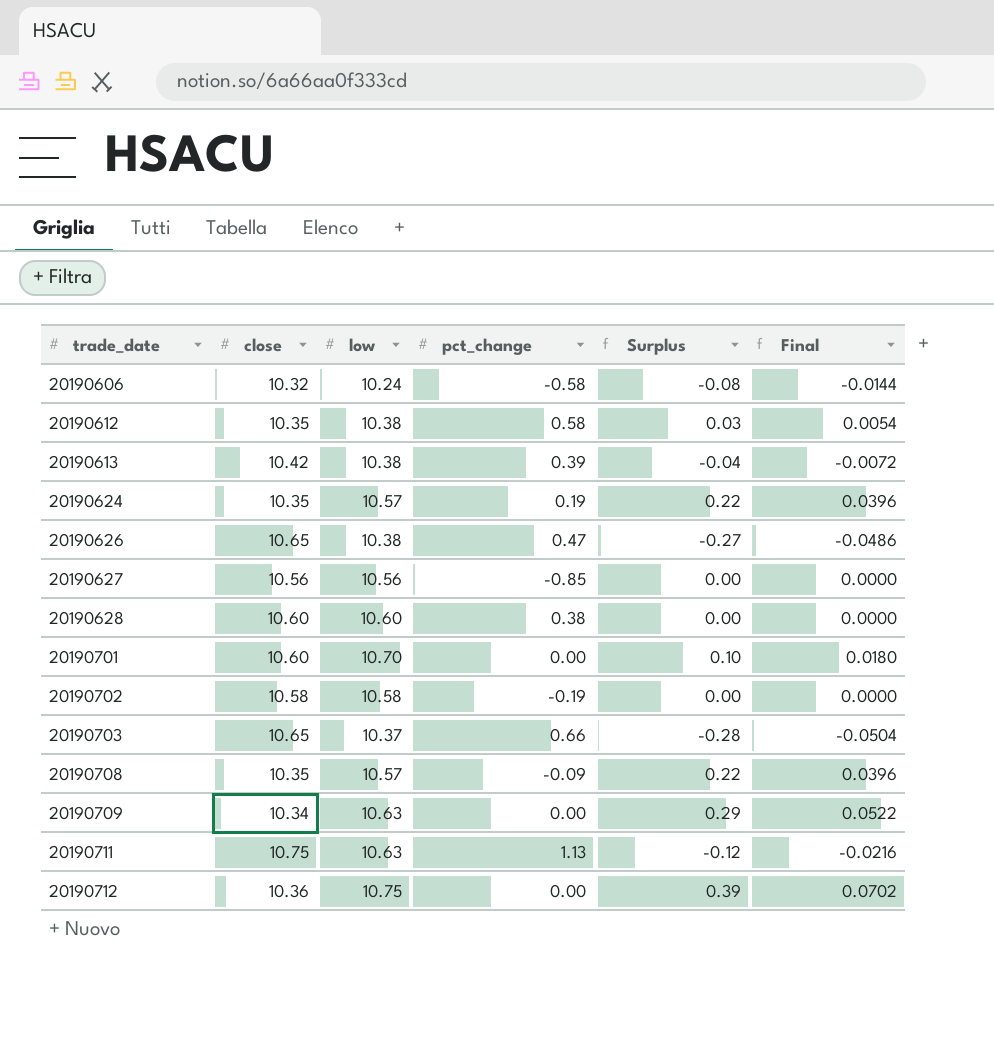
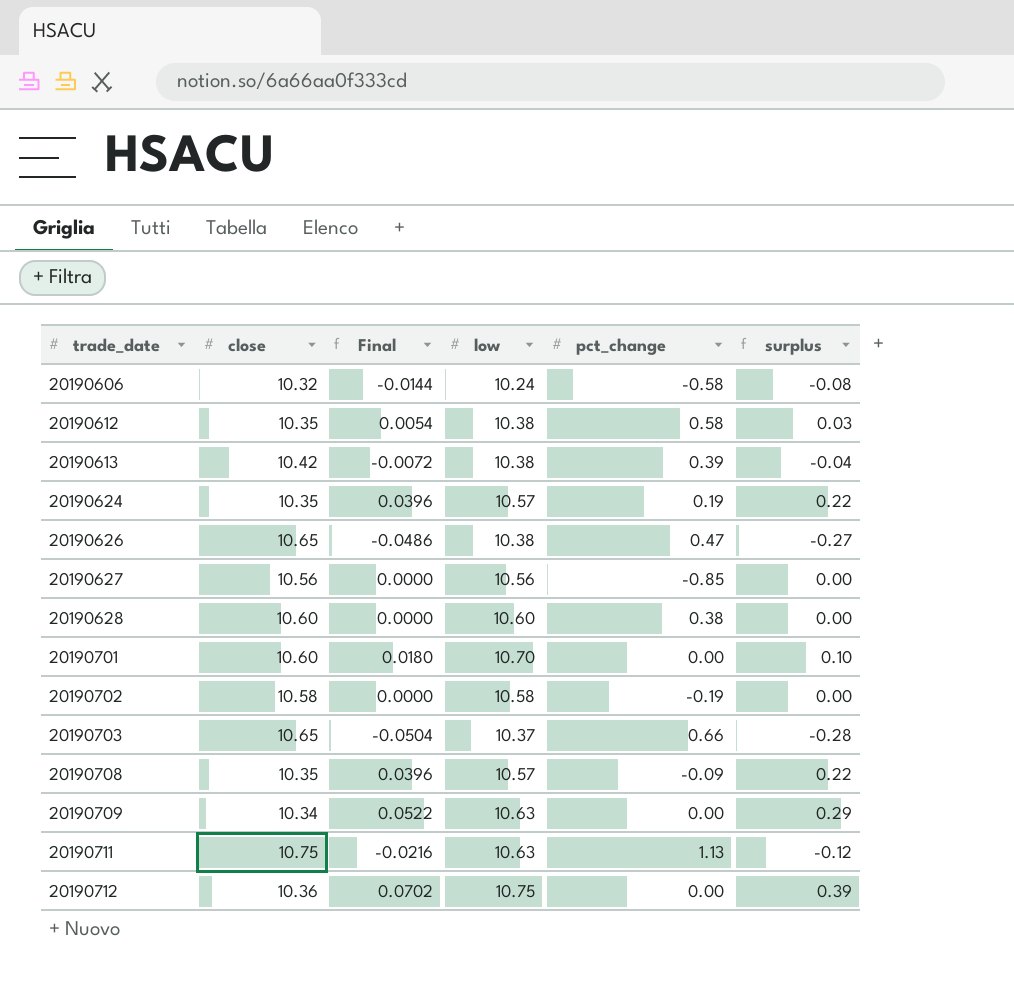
column Final | position: 6 -> 3
column name: Surplus -> surplus

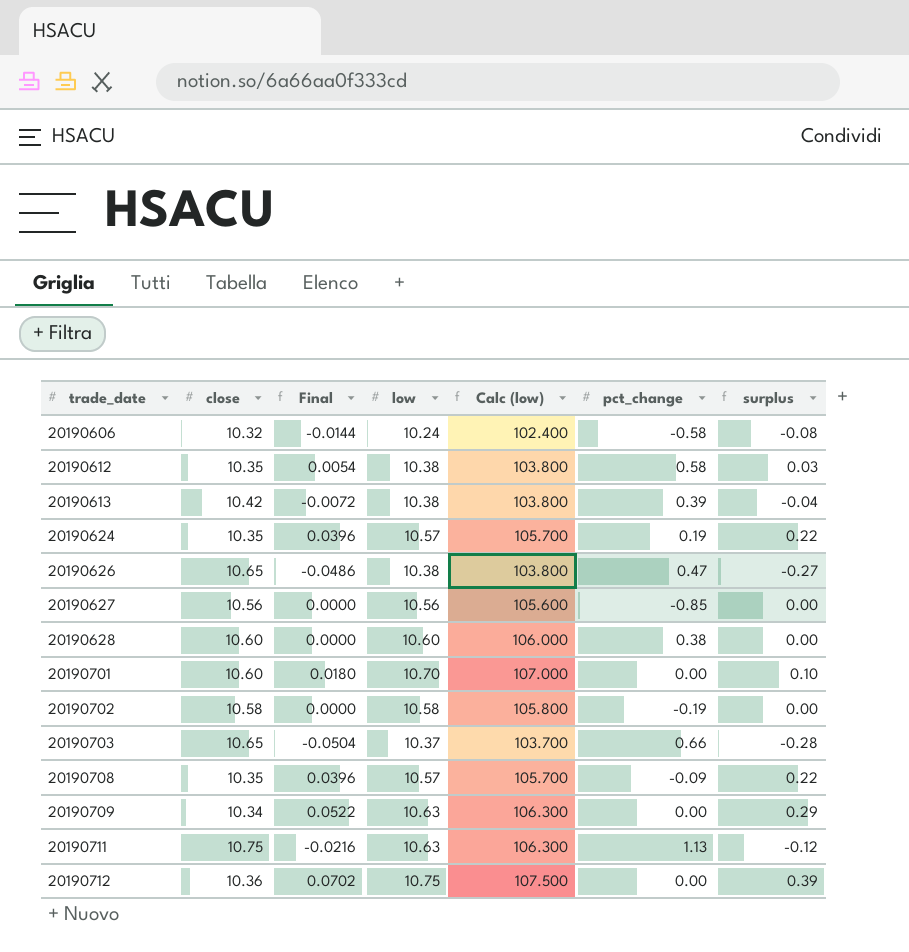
column Calc (low) | formula: none -> [low] * 10

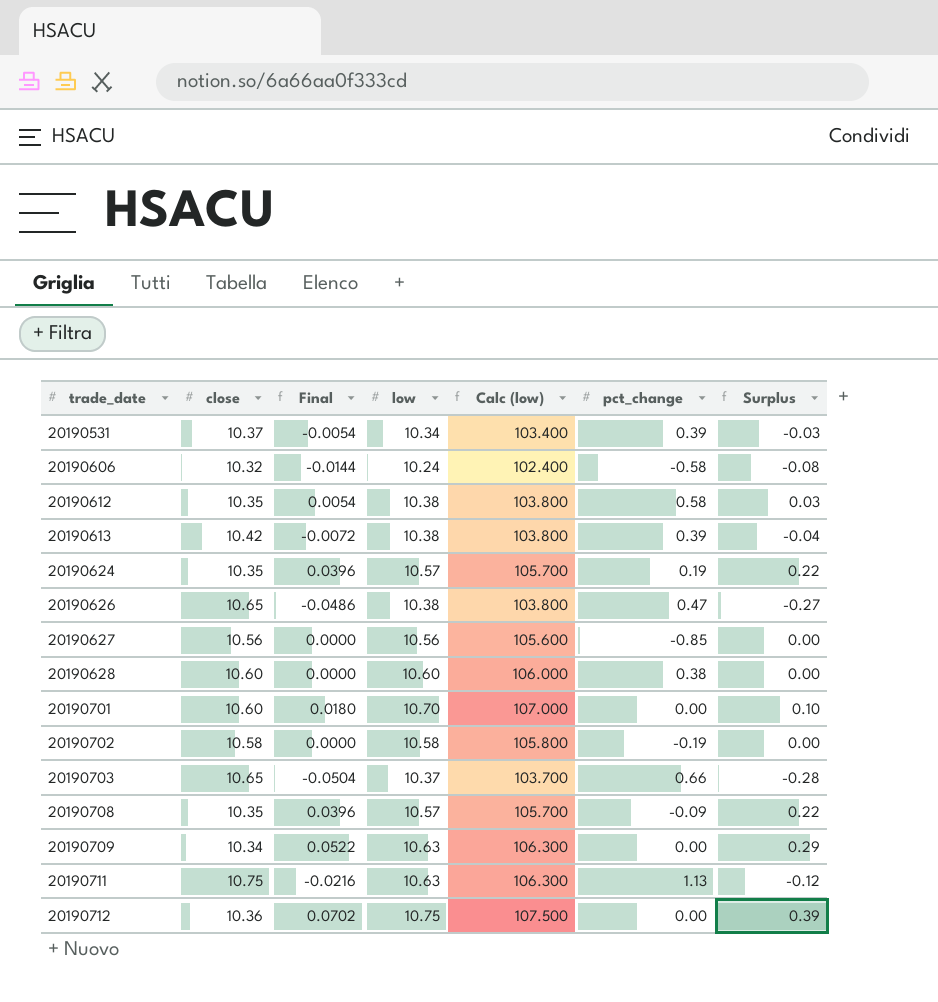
column name: surplus -> Surplus
row 20190531: none -> 10.37 | -0.0054 | 10.34 | 103.400 | 0.39 | -0.03

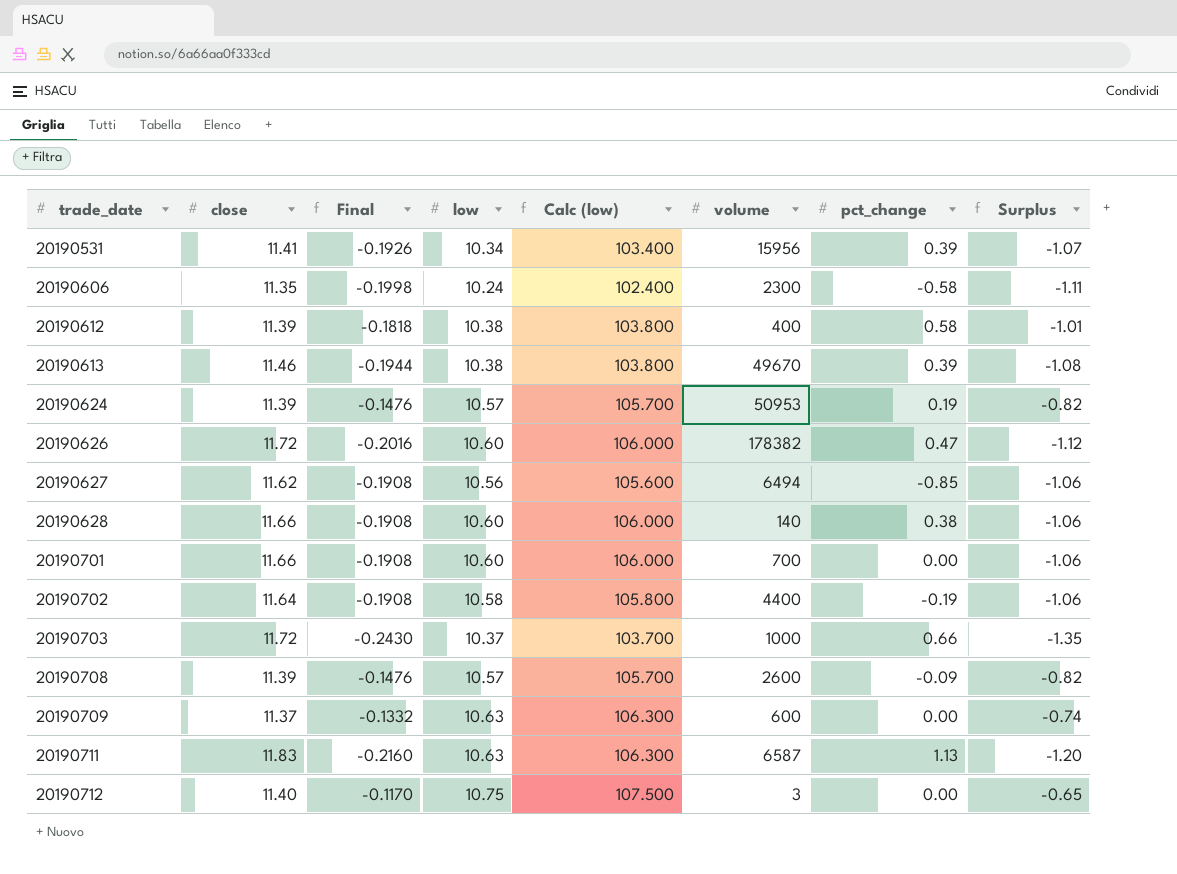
column volume | position: none -> 6
20190531 | close: 10.37 -> 11.41
20190531 | Final: -0.0054 -> -0.1926
20190531 | Surplus: -0.03 -> -1.07
20190606 | close: 10.32 -> 11.35
20190606 | Final: -0.0144 -> -0.1998
20190606 | Surplus: -0.08 -> -1.11
20190612 | close: 10.35 -> 11.39
20190612 | Final: 0.0054 -> -0.1818
20190612 | Surplus: 0.03 -> -1.01
20190613 | close: 10.42 -> 11.46
20190613 | Final: -0.0072 -> -0.1944
20190613 | Surplus: -0.04 -> -1.08
20190624 | close: 10.35 -> 11.39
20190624 | Final: 0.0396 -> -0.1476
20190624 | Surplus: 0.22 -> -0.82
20190626 | close: 10.65 -> 11.72
20190626 | Final: -0.0486 -> -0.2016
20190626 | low: 10.38 -> 10.60
20190626 | Calc (low): 103.800 -> 106.000
20190626 | Surplus: -0.27 -> -1.12
20190627 | close: 10.56 -> 11.62
20190627 | Final: 0.0000 -> -0.1908
20190627 | Surplus: 0.00 -> -1.06
20190628 | close: 10.60 -> 11.66
20190628 | Final: 0.0000 -> -0.1908
20190628 | Surplus: 0.00 -> -1.06
20190701 | close: 10.60 -> 11.66
20190701 | Final: 0.0180 -> -0.1908
20190701 | low: 10.70 -> 10.60
20190701 | Calc (low): 107.000 -> 106.000
20190701 | Surplus: 0.10 -> -1.06
20190702 | close: 10.58 -> 11.64
20190702 | Final: 0.0000 -> -0.1908
20190702 | Surplus: 0.00 -> -1.06
20190703 | close: 10.65 -> 11.72
20190703 | Final: -0.0504 -> -0.2430
20190703 | Surplus: -0.28 -> -1.35
20190708 | close: 10.35 -> 11.39
20190708 | Final: 0.0396 -> -0.1476
20190708 | Surplus: 0.22 -> -0.82
20190709 | close: 10.34 -> 11.37
20190709 | Final: 0.0522 -> -0.1332
20190709 | Surplus: 0.29 -> -0.74
20190711 | close: 10.75 -> 11.83
20190711 | Final: -0.0216 -> -0.2160
20190711 | Surplus: -0.12 -> -1.20
20190712 | close: 10.36 -> 11.40
20190712 | Final: 0.0702 -> -0.1170
20190712 | Surplus: 0.39 -> -0.65

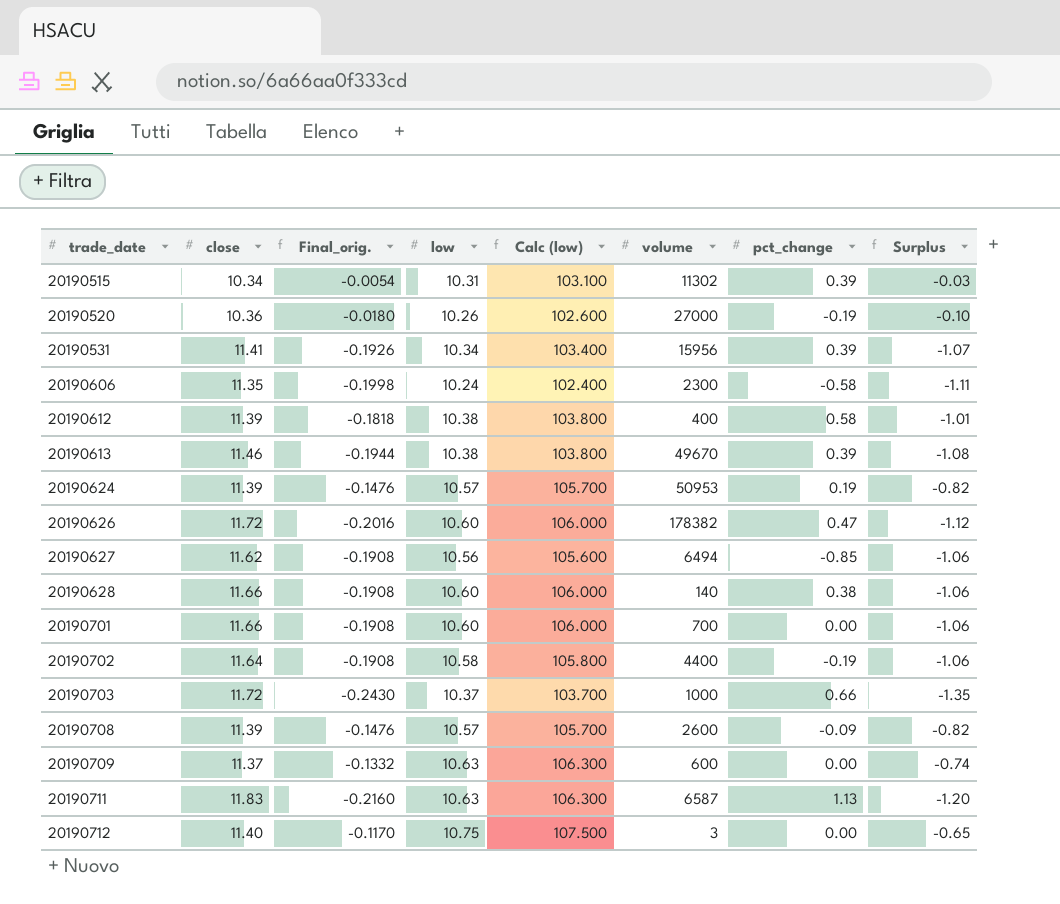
column name: Final -> Final_orig.
row 20190515: none -> 10.34 | -0.0054 | 10.31 | 103.100 | 11302 | 0.39 | -0.03
row 20190520: none -> 10.36 | -0.0180 | 10.26 | 102.600 | 27000 | -0.19 | -0.10

